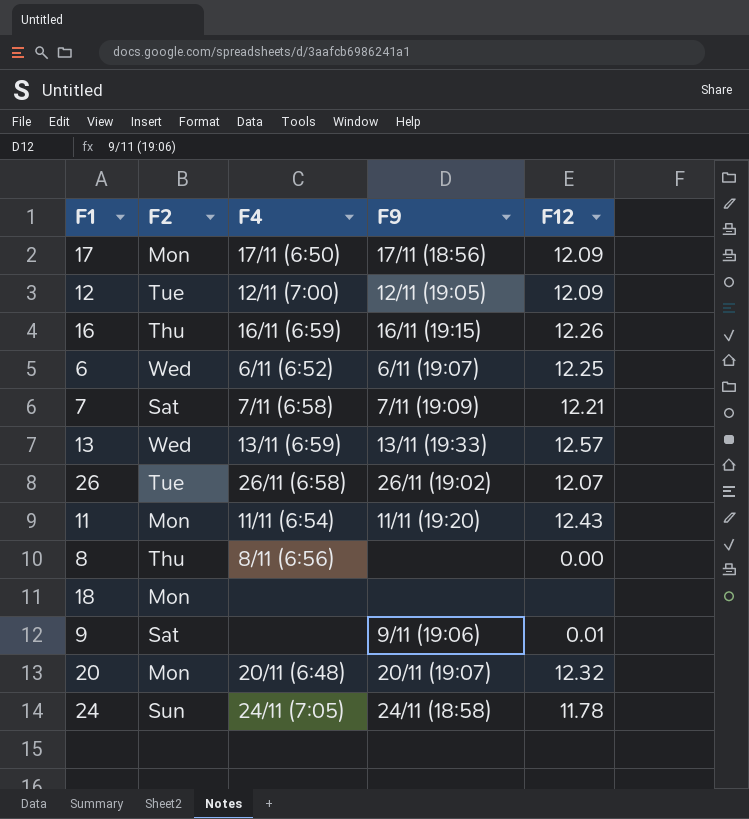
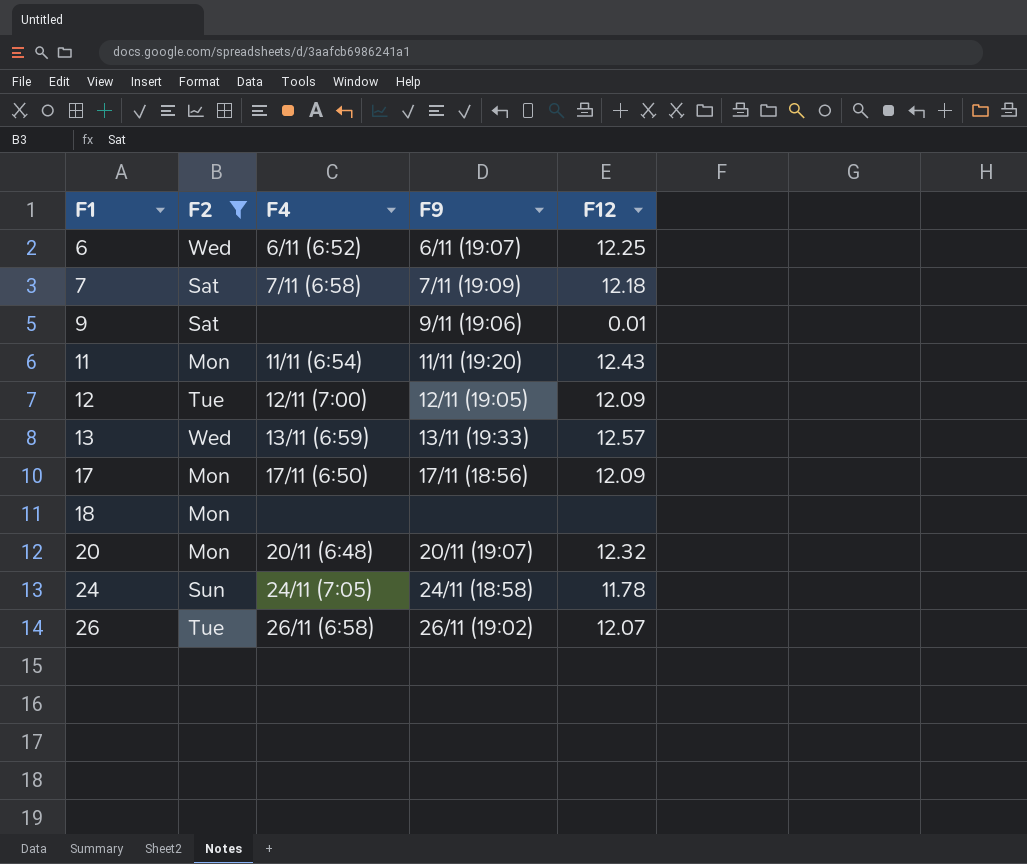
filter: none -> F2 != Thu
row order: none -> F1 ascending
7 | F12: 12.21 -> 12.18

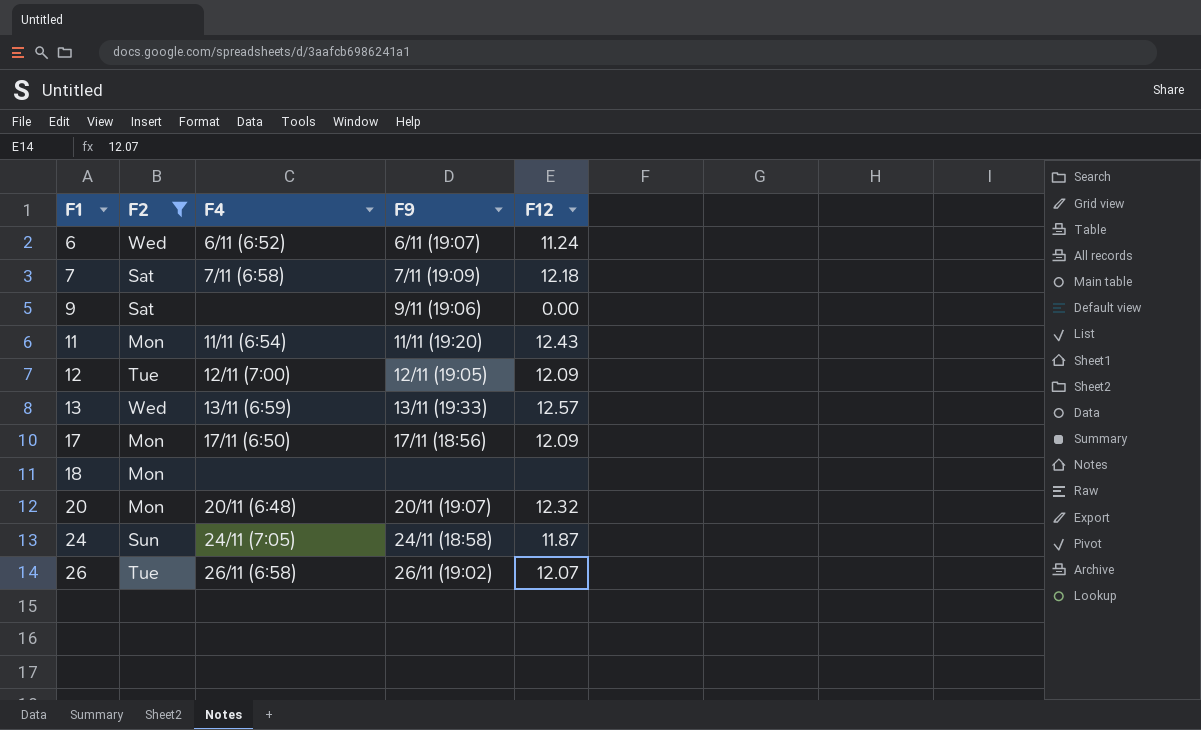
6 | F12: 12.25 -> 11.24
9 | F12: 0.01 -> 0.00
24 | F12: 11.78 -> 11.87

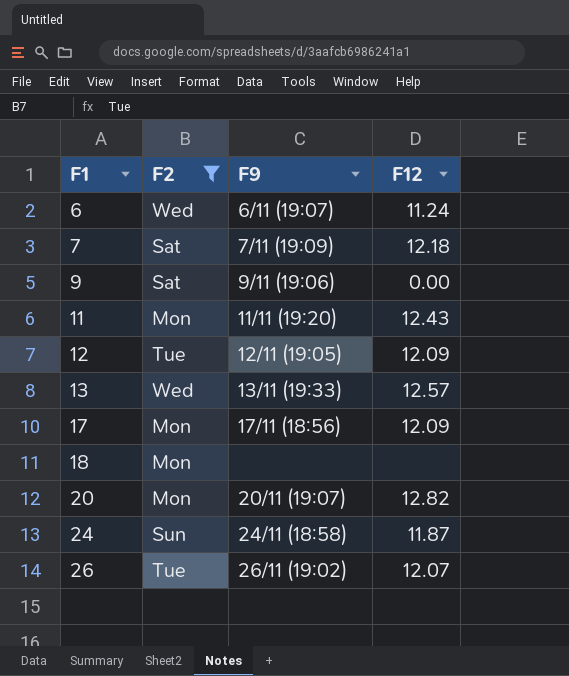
column F4 | position: 3 -> none
20 | F12: 12.32 -> 12.82

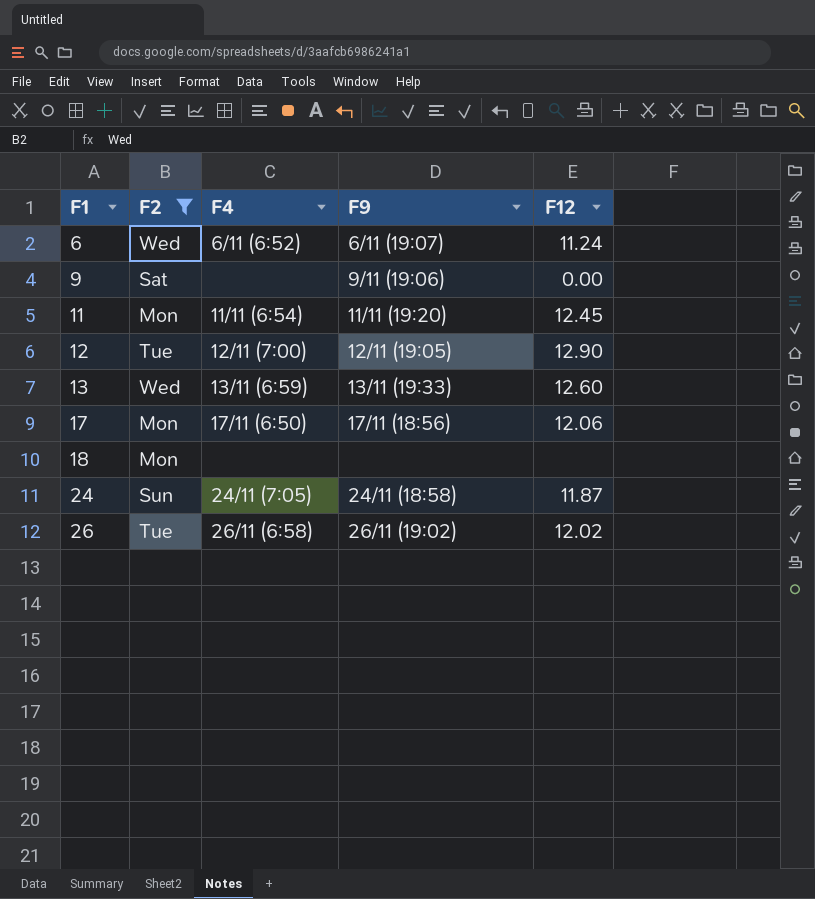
column F4 | position: none -> 3
row 7: Sat | 7/11 (19:09) | 12.18 -> none
row 20: Mon | 20/11 (19:07) | 12.82 -> none
11 | F12: 12.43 -> 12.45
12 | F12: 12.09 -> 12.90
13 | F12: 12.57 -> 12.60
17 | F12: 12.09 -> 12.06
26 | F12: 12.07 -> 12.02

